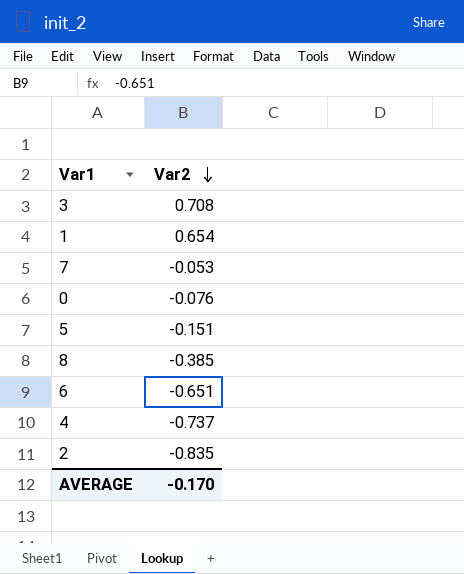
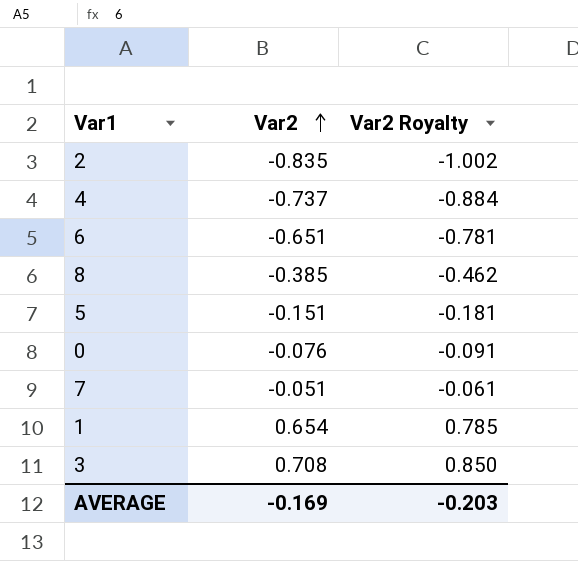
row order: Var2 descending -> Var2 ascending
column Var2 Royalty | formula: none -> [Var2] * 1.2
7 | Var2: -0.053 -> -0.051
AVERAGE | Var2: -0.170 -> -0.169

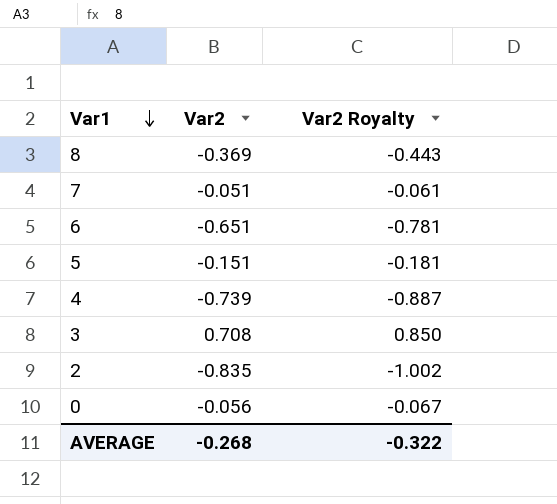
row order: Var2 ascending -> Var1 descending
row 1: 0.654 | 0.785 -> none
8 | Var2: -0.385 -> -0.369
8 | Var2 Royalty: -0.462 -> -0.443
4 | Var2: -0.737 -> -0.739
4 | Var2 Royalty: -0.884 -> -0.887
0 | Var2: -0.076 -> -0.056
0 | Var2 Royalty: -0.091 -> -0.067
AVERAGE | Var2: -0.169 -> -0.268
AVERAGE | Var2 Royalty: -0.203 -> -0.322

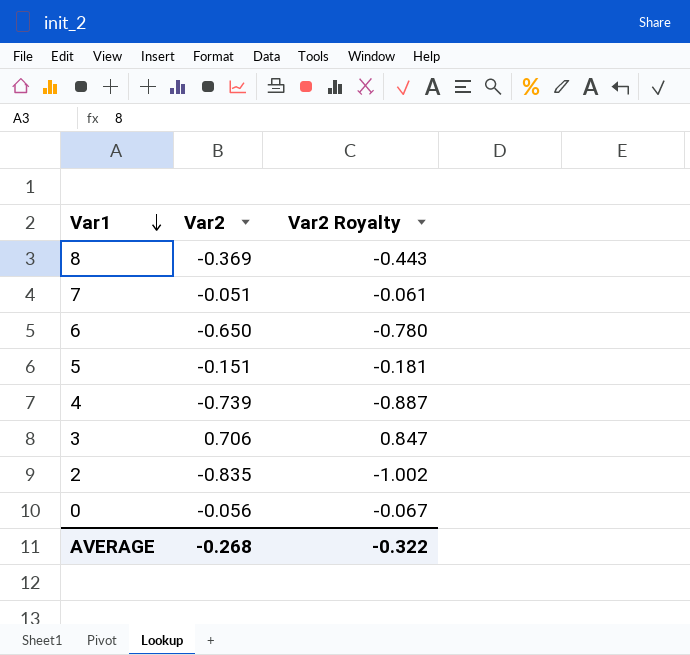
6 | Var2: -0.651 -> -0.650
6 | Var2 Royalty: -0.781 -> -0.780
3 | Var2: 0.708 -> 0.706
3 | Var2 Royalty: 0.850 -> 0.847

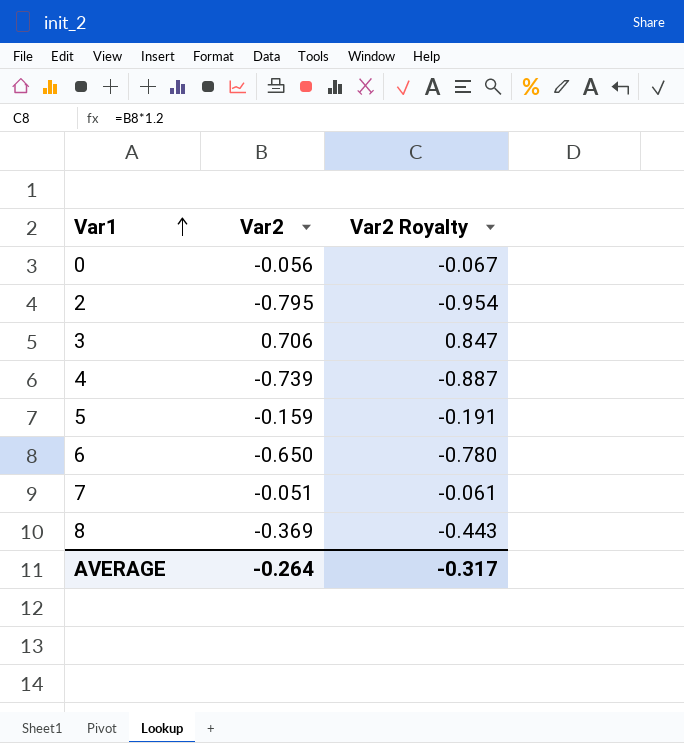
row order: Var1 descending -> Var1 ascending
2 | Var2: -0.835 -> -0.795
2 | Var2 Royalty: -1.002 -> -0.954
5 | Var2: -0.151 -> -0.159
5 | Var2 Royalty: -0.181 -> -0.191
AVERAGE | Var2: -0.268 -> -0.264
AVERAGE | Var2 Royalty: -0.322 -> -0.317

